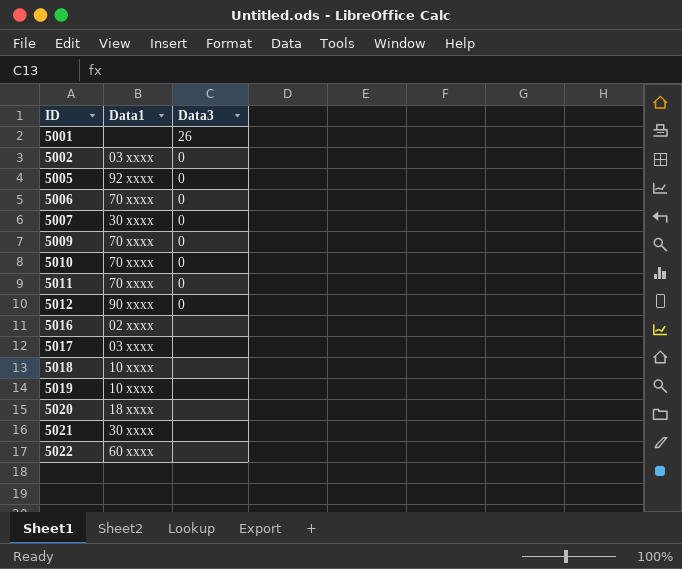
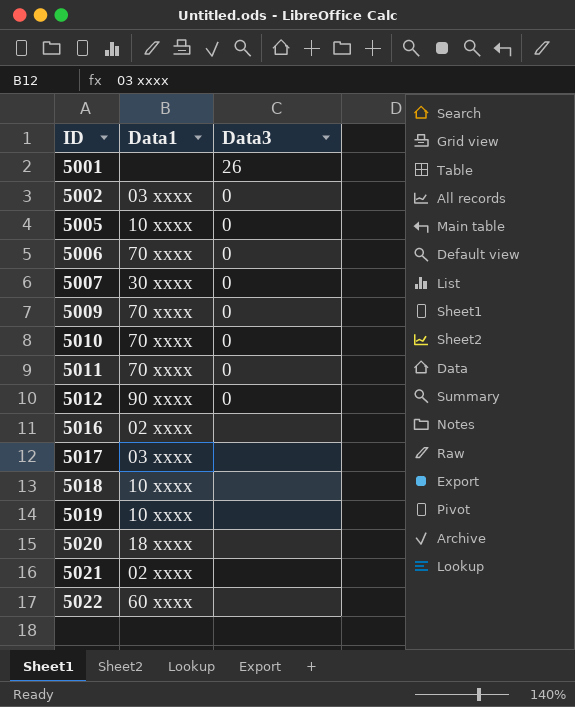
5005 | Data1: 92 xxxx -> 10 xxxx
5021 | Data1: 30 xxxx -> 02 xxxx

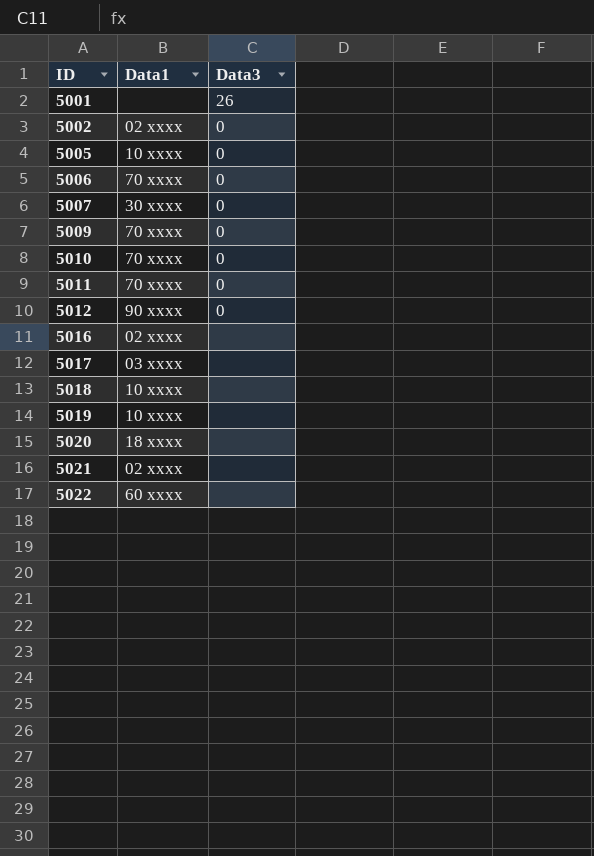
5002 | Data1: 03 xxxx -> 02 xxxx

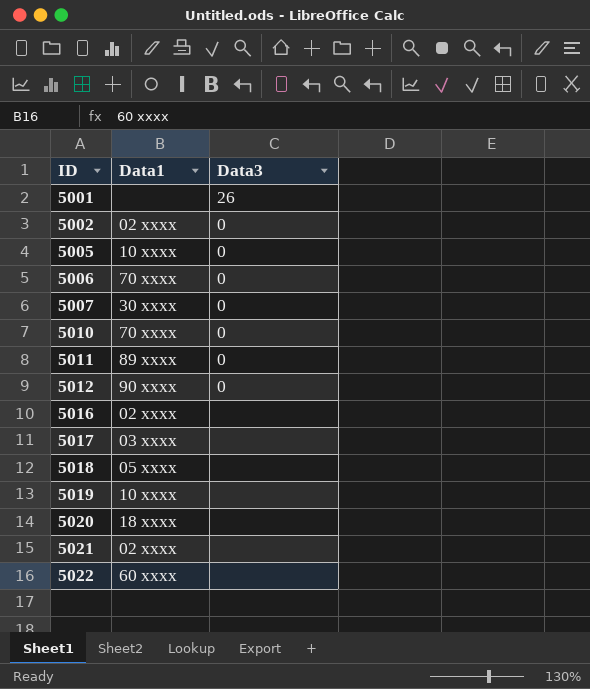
row 5009: 70 xxxx | 0 -> none
5011 | Data1: 70 xxxx -> 89 xxxx
5018 | Data1: 10 xxxx -> 05 xxxx

